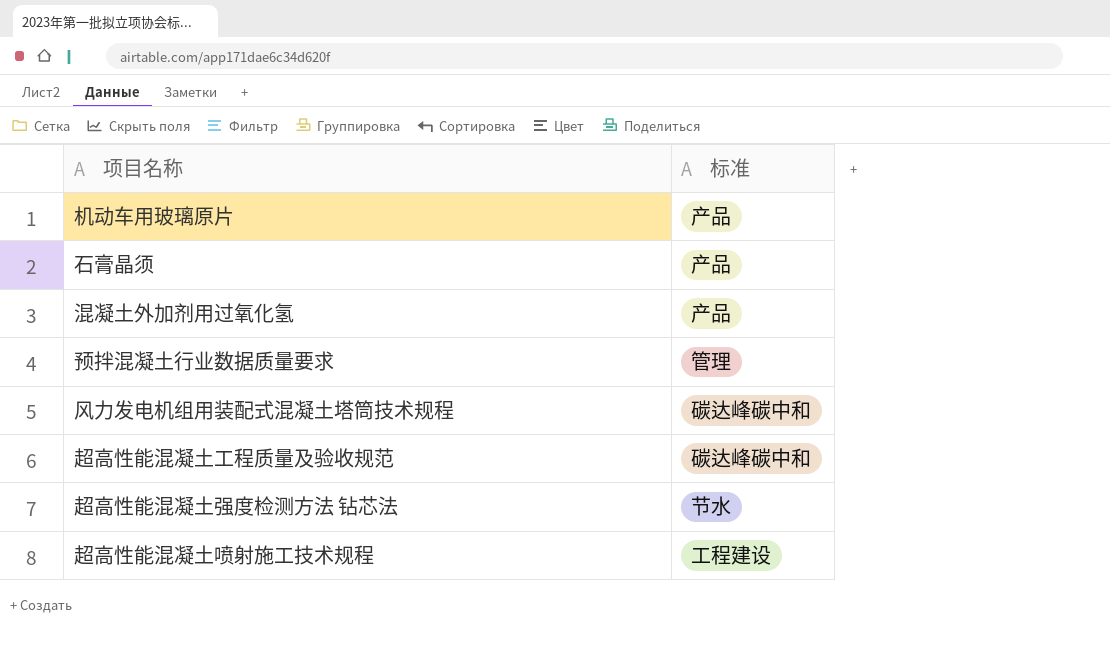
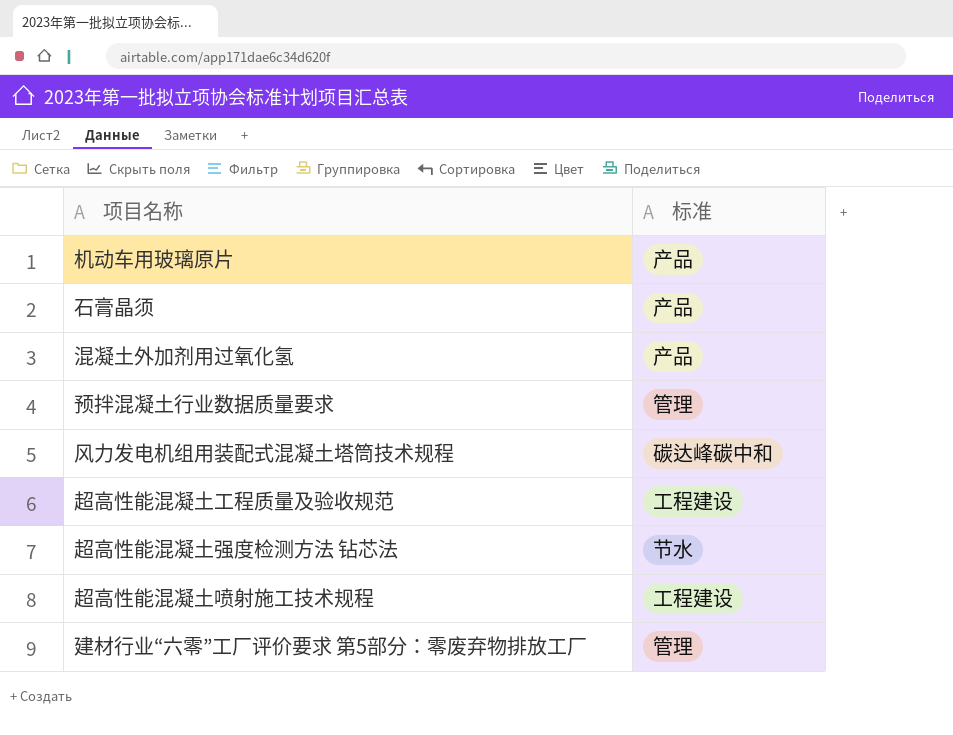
超高性能混凝土工程质量及验收规范 | 标准: 碳达峰碳中和 -> 工程建设
row 建材行业“六零”工厂评价要求 第5部分：零废弃物排放工厂: none -> 管理

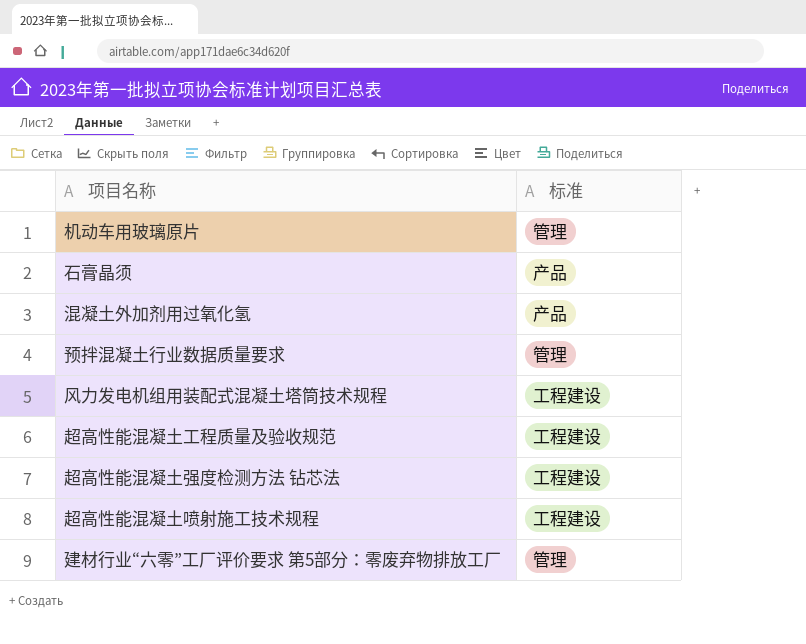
机动车用玻璃原片 | 标准: 产品 -> 管理
风力发电机组用装配式混凝土塔筒技术规程 | 标准: 碳达峰碳中和 -> 工程建设
超高性能混凝土强度检测方法 钻芯法 | 标准: 节水 -> 工程建设

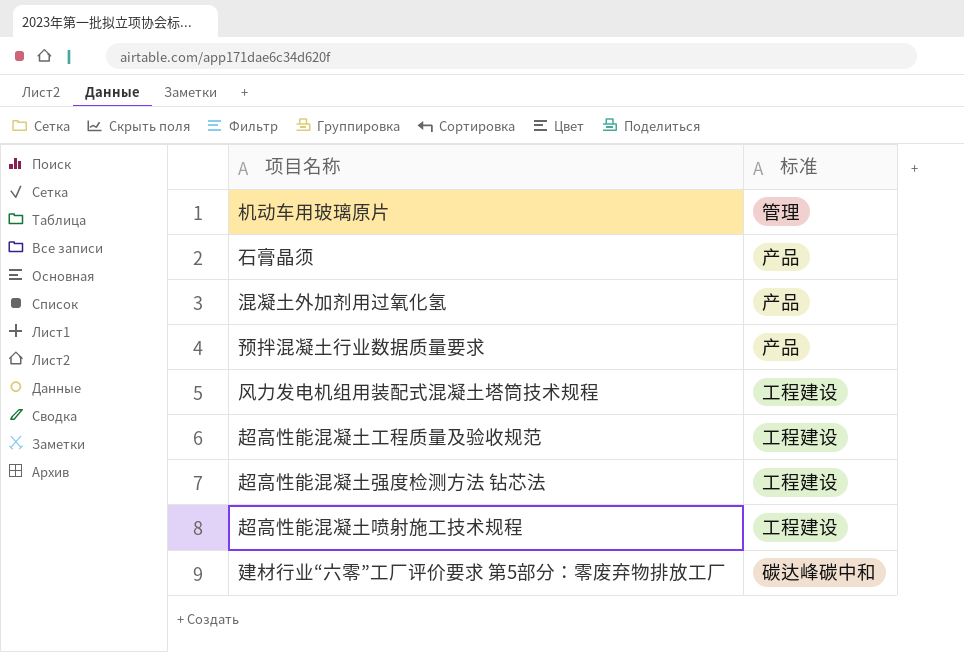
预拌混凝土行业数据质量要求 | 标准: 管理 -> 产品
建材行业“六零”工厂评价要求 第5部分：零废弃物排放工厂 | 标准: 管理 -> 碳达峰碳中和

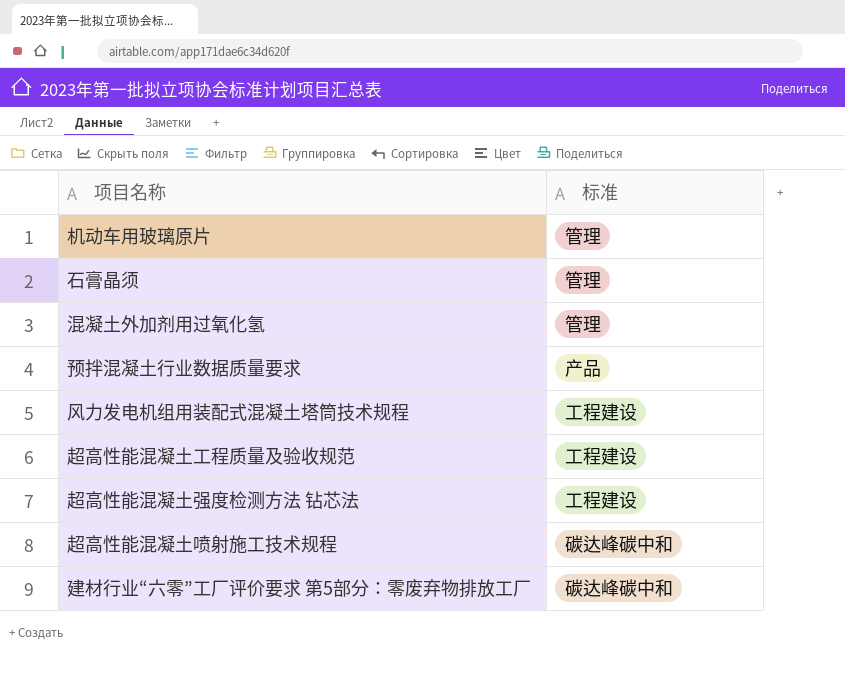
石膏晶须 | 标准: 产品 -> 管理
混凝土外加剂用过氧化氢 | 标准: 产品 -> 管理
超高性能混凝土喷射施工技术规程 | 标准: 工程建设 -> 碳达峰碳中和

